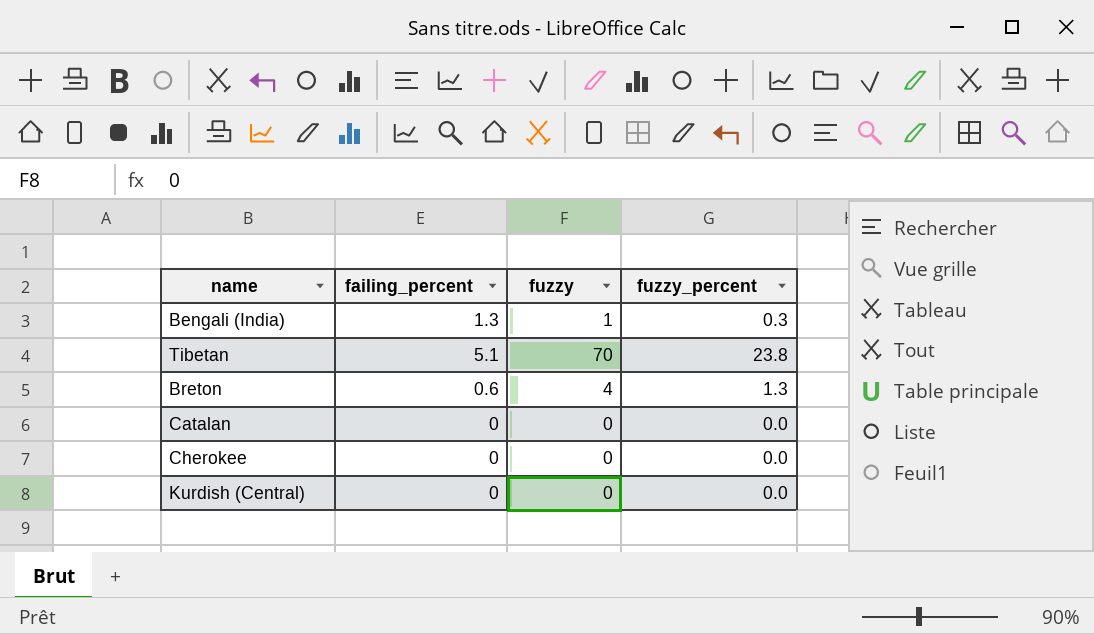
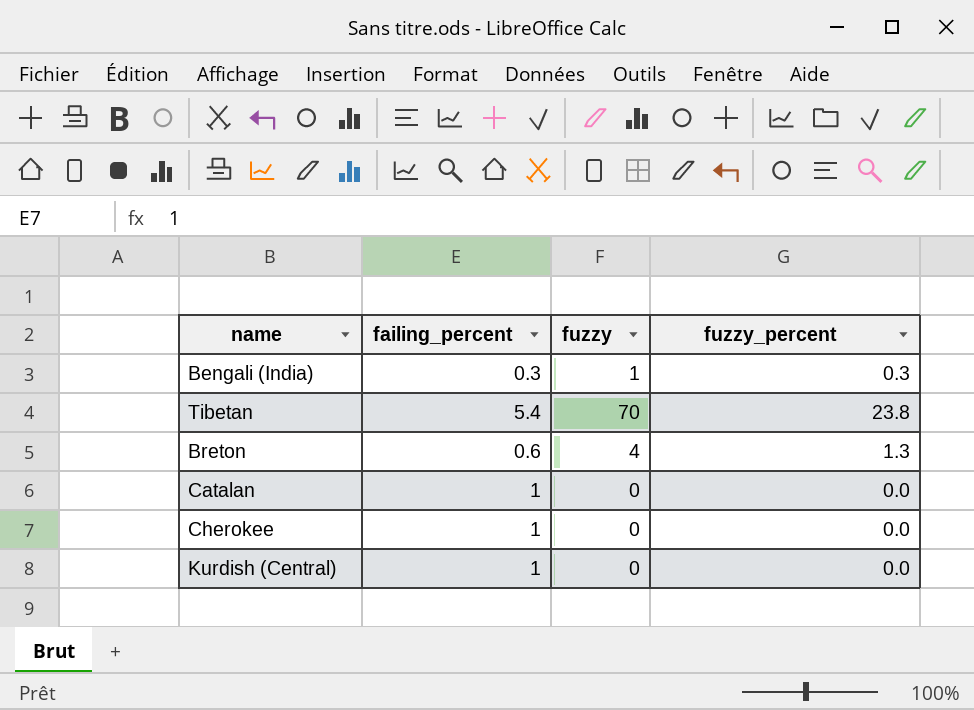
Bengali (India) | failing_percent: 1.3 -> 0.3
Tibetan | failing_percent: 5.1 -> 5.4
Catalan | failing_percent: 0 -> 1
Cherokee | failing_percent: 0 -> 1
Kurdish (Central) | failing_percent: 0 -> 1

